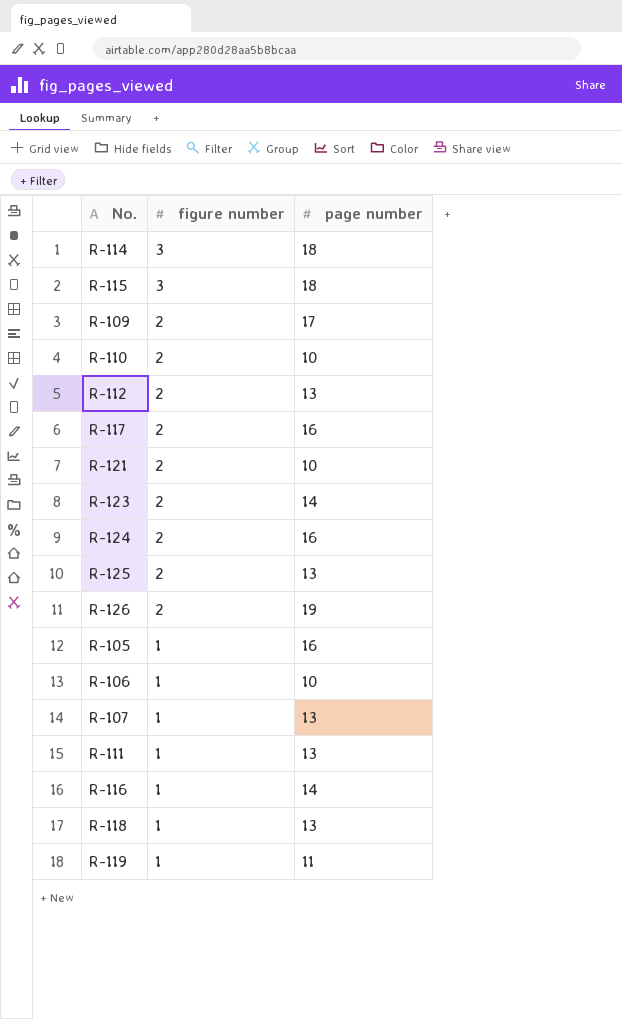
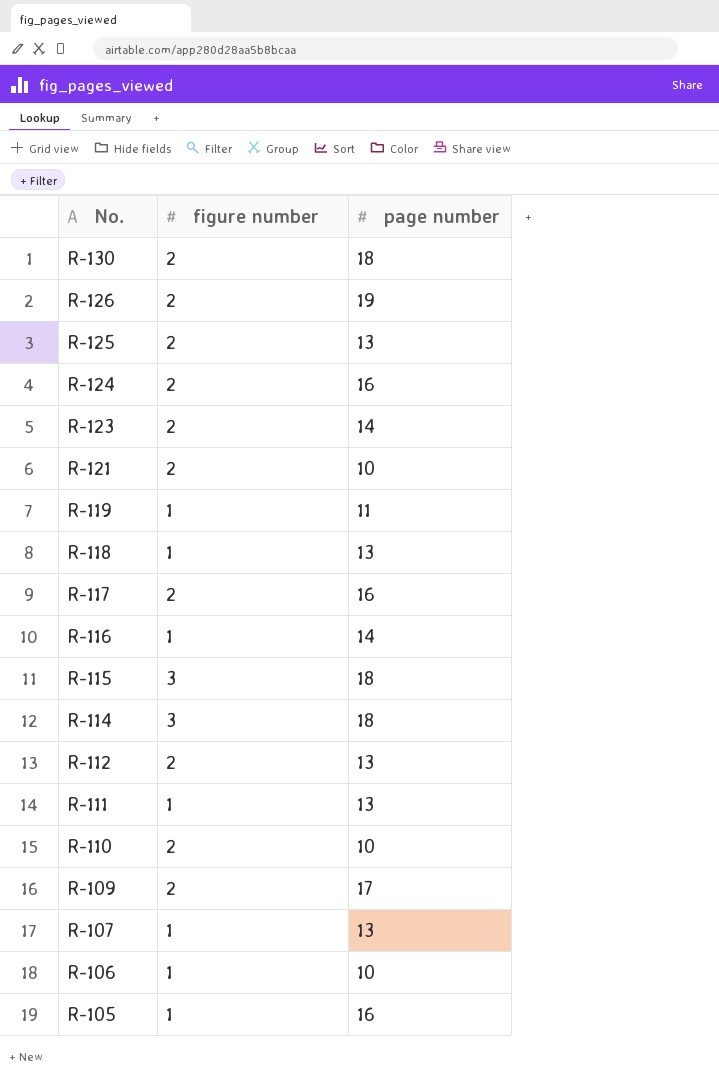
row order: figure number descending -> No. descending
row R-130: none -> 2 | 18

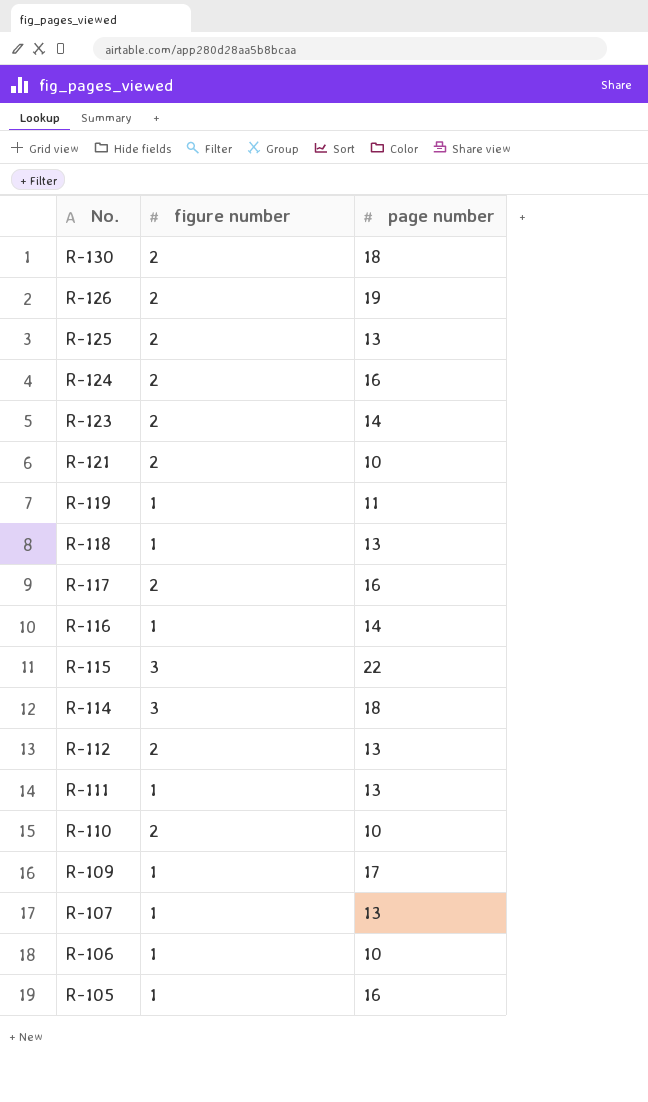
R-115 | page number: 18 -> 22
R-109 | figure number: 2 -> 1

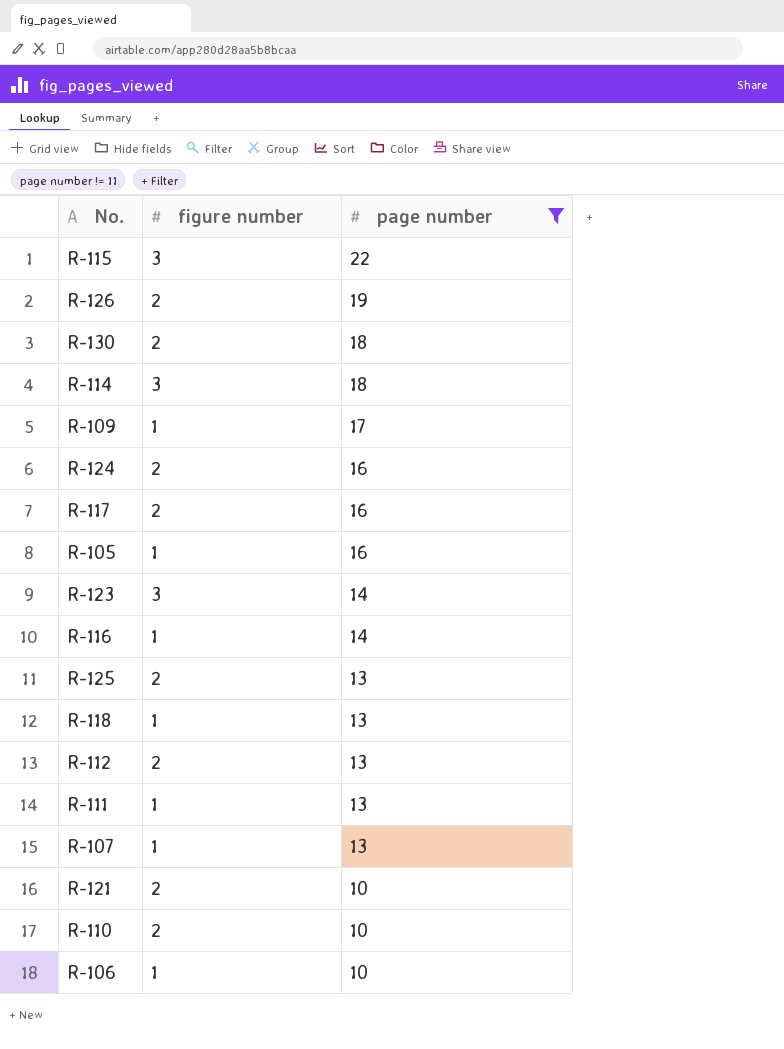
filter: none -> page number != 11
row order: No. descending -> page number descending
R-123 | figure number: 2 -> 3

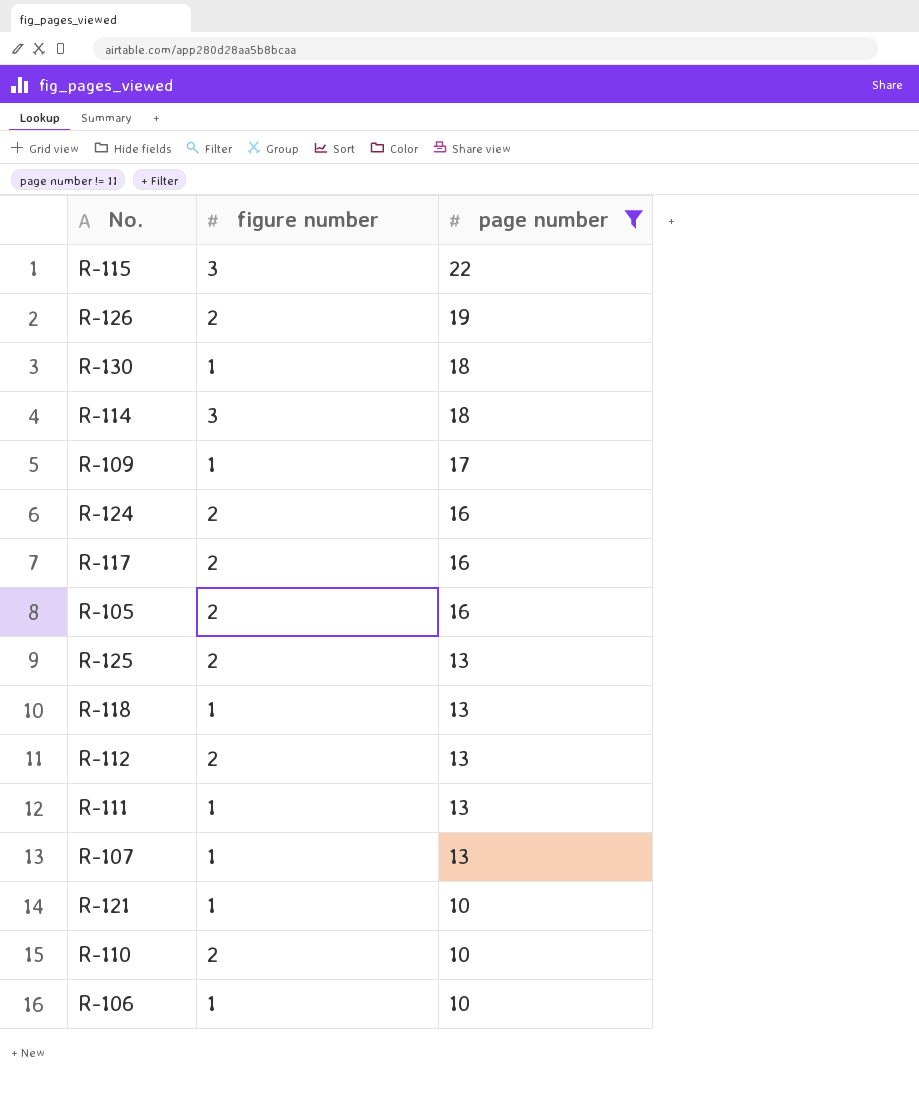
row R-123: 3 | 14 -> none
row R-116: 1 | 14 -> none
R-130 | figure number: 2 -> 1
R-105 | figure number: 1 -> 2
R-121 | figure number: 2 -> 1

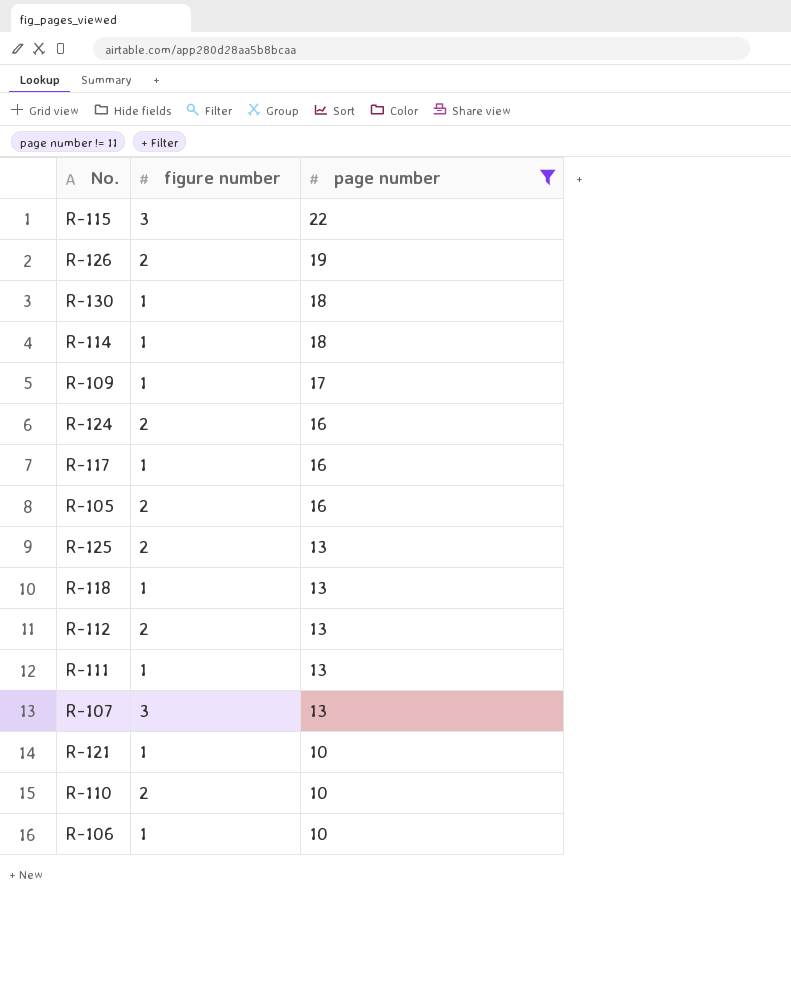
R-114 | figure number: 3 -> 1
R-117 | figure number: 2 -> 1
R-107 | figure number: 1 -> 3

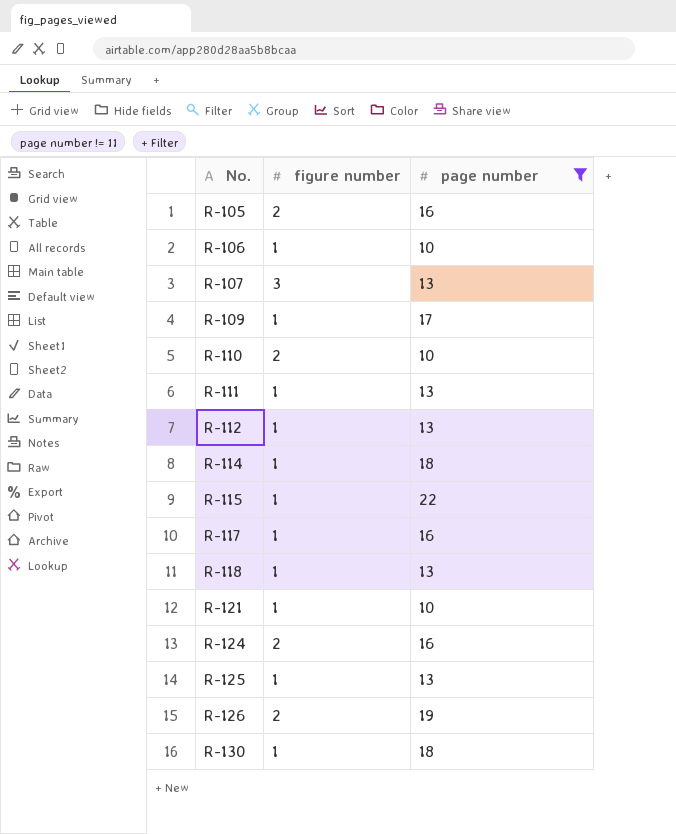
row order: page number descending -> No. ascending
R-112 | figure number: 2 -> 1
R-115 | figure number: 3 -> 1
R-125 | figure number: 2 -> 1

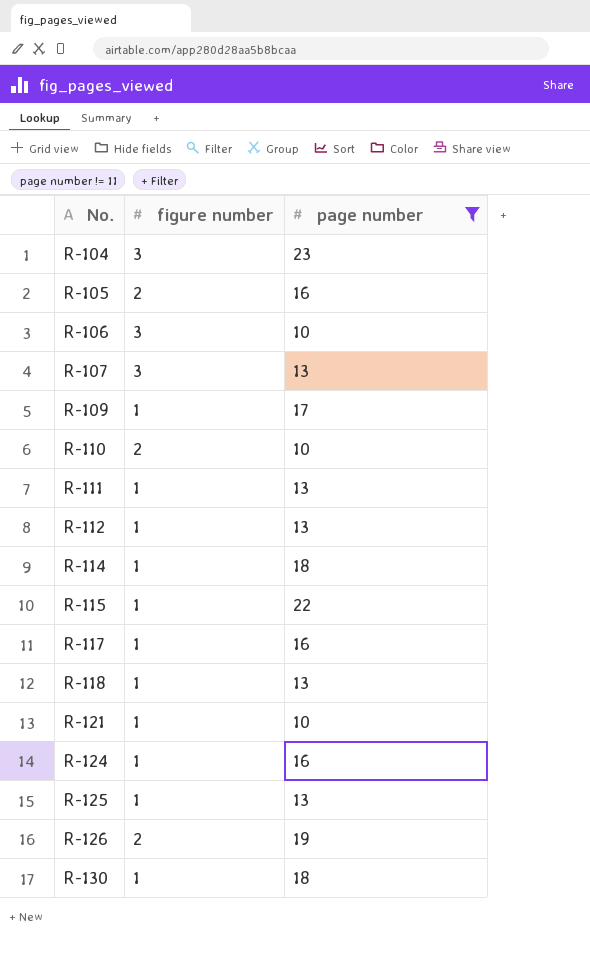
row R-104: none -> 3 | 23
R-106 | figure number: 1 -> 3
R-124 | figure number: 2 -> 1

